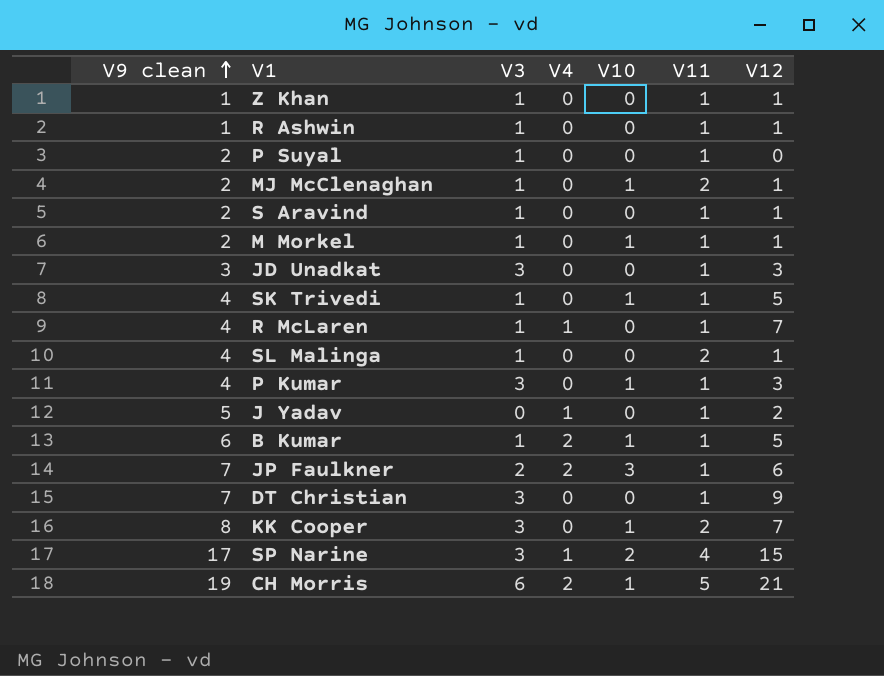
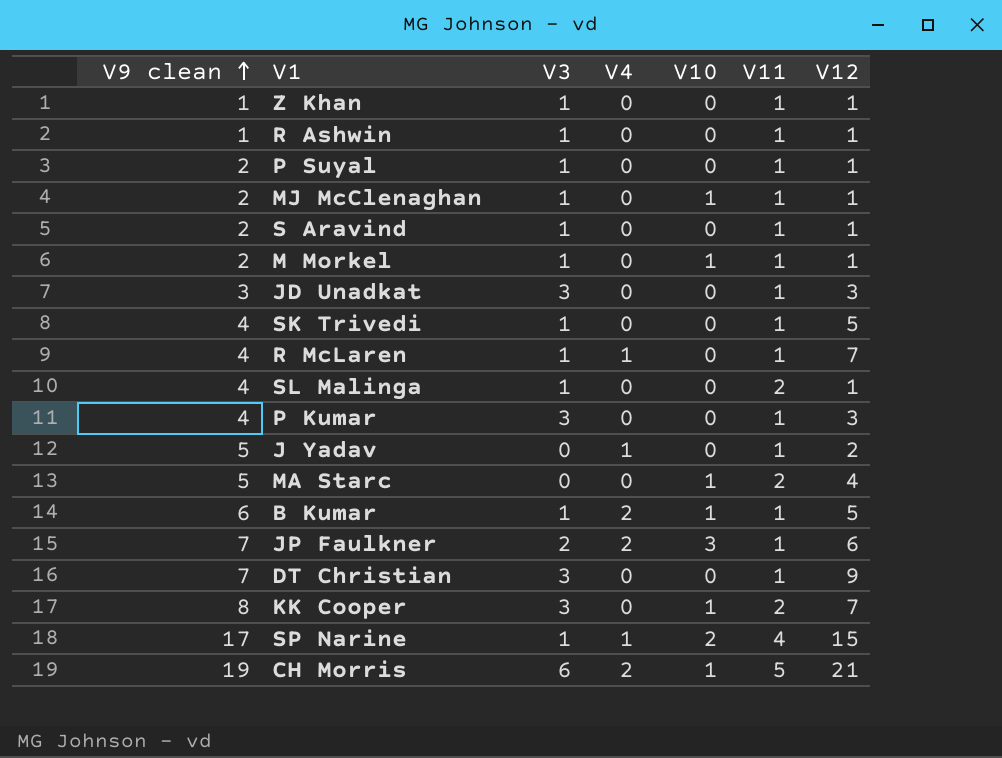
P Suyal | V12: 0 -> 1
MJ McClenaghan | V11: 2 -> 1
SK Trivedi | V10: 1 -> 0
P Kumar | V10: 1 -> 0
row MA Starc: none -> 5 | 0 | 0 | 1 | 2 | 4
SP Narine | V3: 3 -> 1

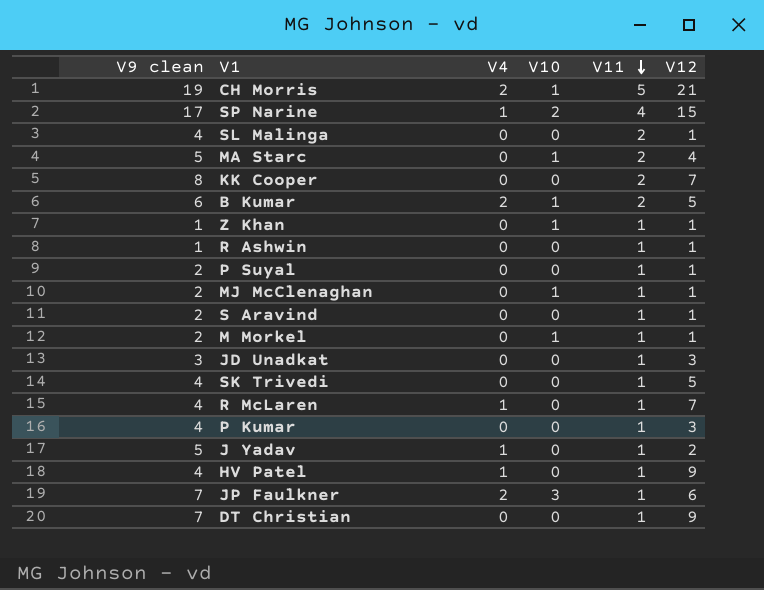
row order: V9 clean ascending -> V11 descending
column V3 | position: 3 -> none
KK Cooper | V10: 1 -> 0
B Kumar | V11: 1 -> 2
Z Khan | V10: 0 -> 1
row HV Patel: none -> 4 | 1 | 0 | 1 | 9

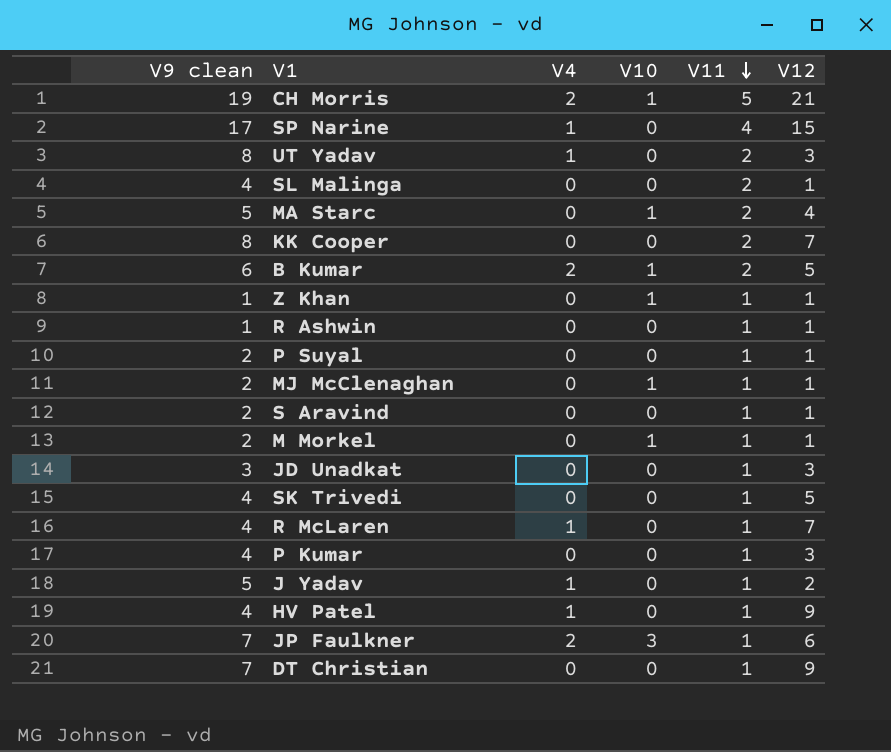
SP Narine | V10: 2 -> 0
row UT Yadav: none -> 8 | 1 | 0 | 2 | 3

